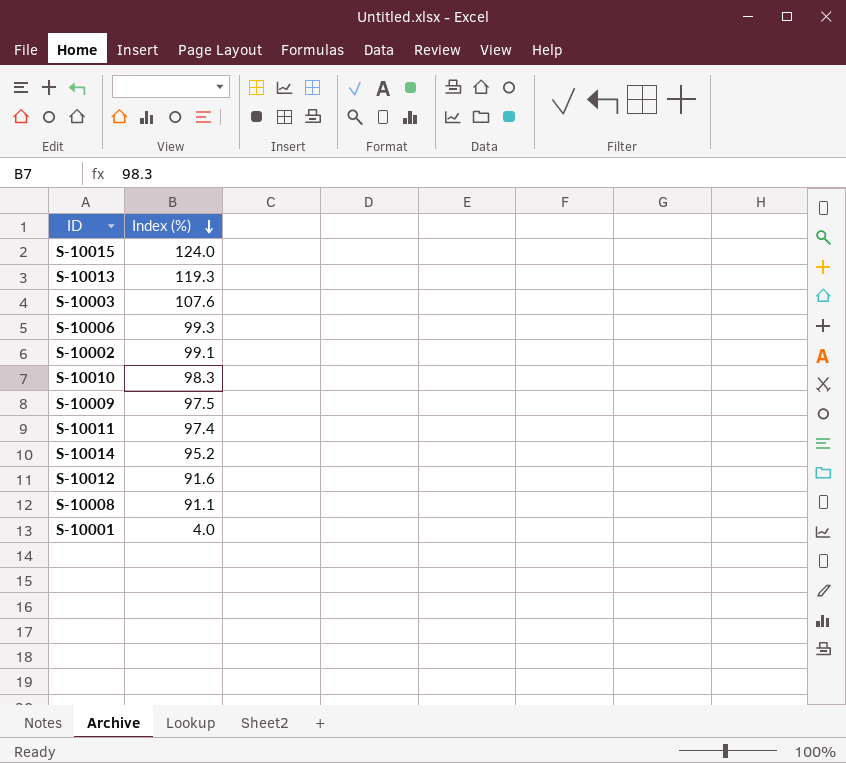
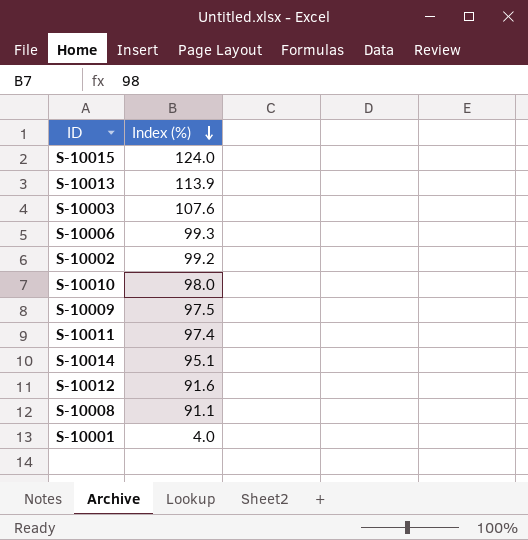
S-10013 | Index (%): 119.3 -> 113.9
S-10002 | Index (%): 99.1 -> 99.2
S-10010 | Index (%): 98.3 -> 98.0
S-10014 | Index (%): 95.2 -> 95.1

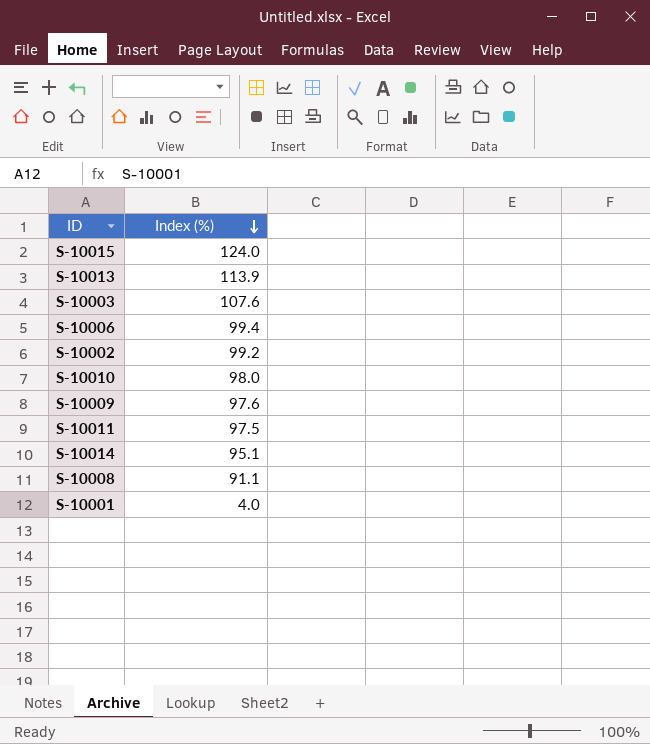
row S-10012: 91.6 -> none
S-10006 | Index (%): 99.3 -> 99.4
S-10009 | Index (%): 97.5 -> 97.6
S-10011 | Index (%): 97.4 -> 97.5

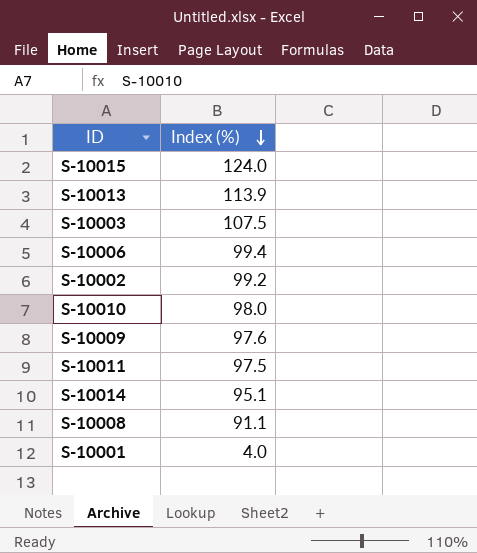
S-10003 | Index (%): 107.6 -> 107.5

